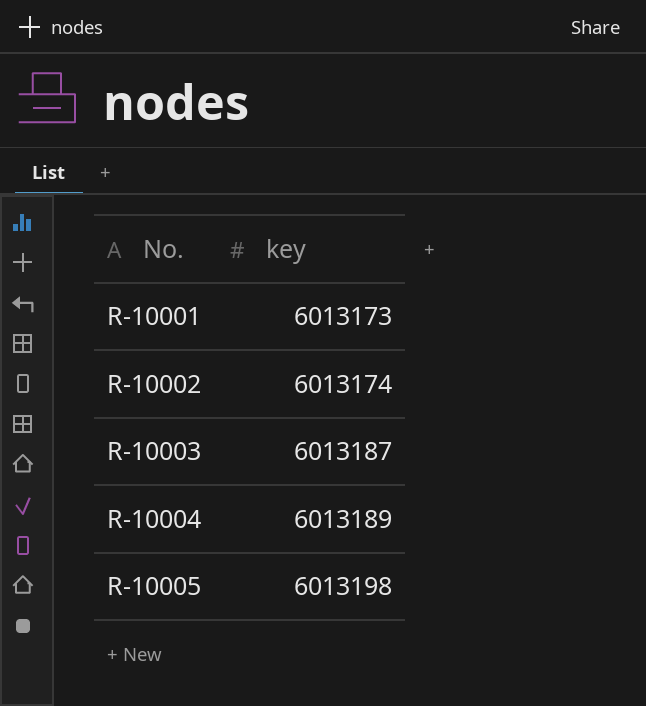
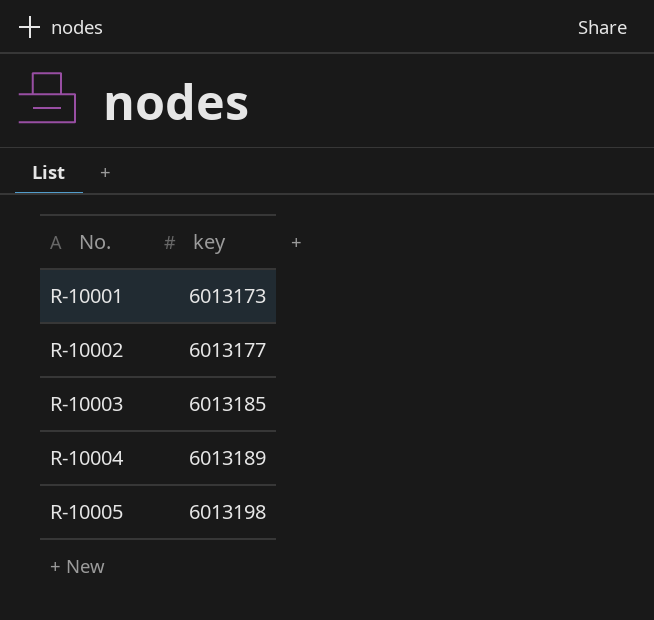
R-10002 | key: 6013174 -> 6013177
R-10003 | key: 6013187 -> 6013185

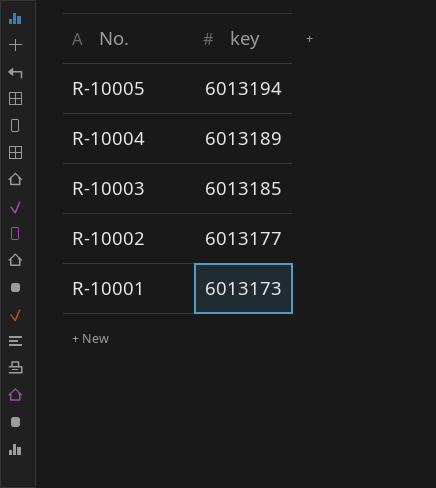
row order: No. ascending -> No. descending
R-10005 | key: 6013198 -> 6013194

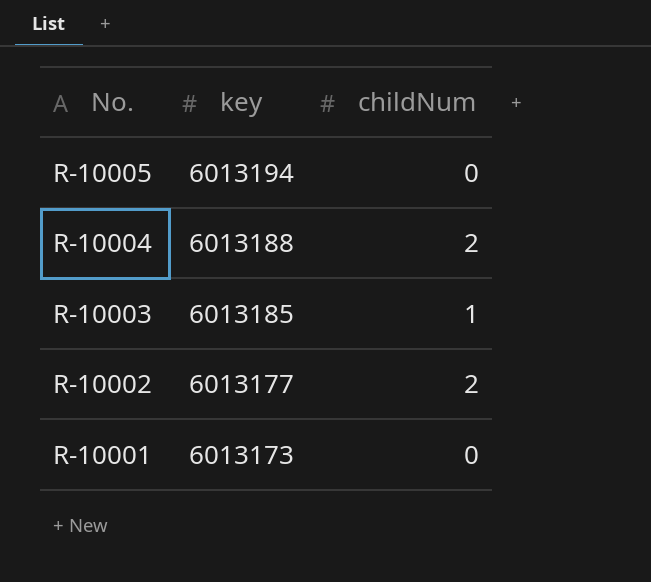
column childNum | position: none -> 3
R-10004 | key: 6013189 -> 6013188

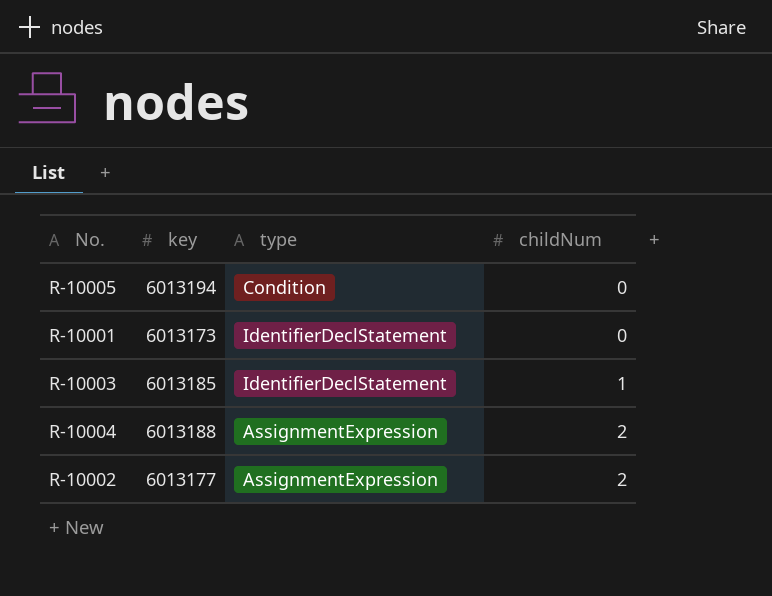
row order: No. descending -> childNum ascending
column type | position: none -> 3

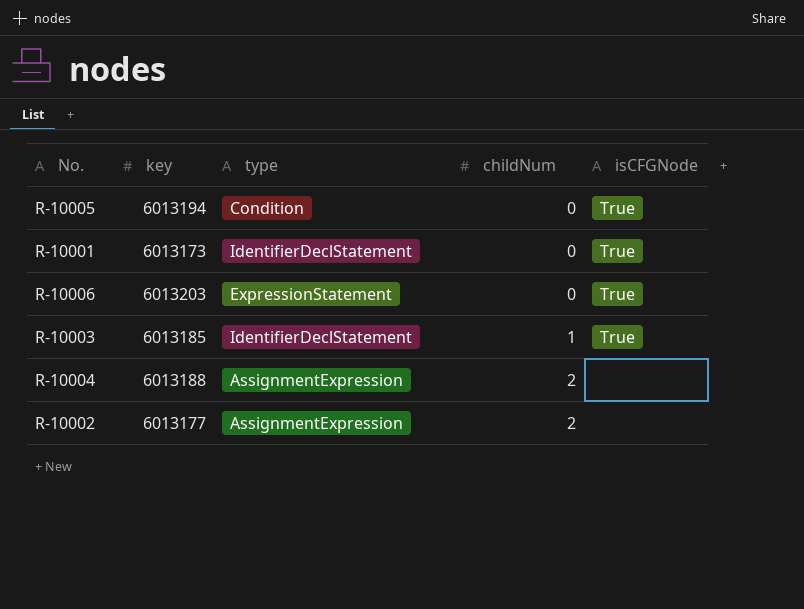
column isCFGNode | position: none -> 5
row R-10006: none -> 6013203 | ExpressionStatement | 0 | True

